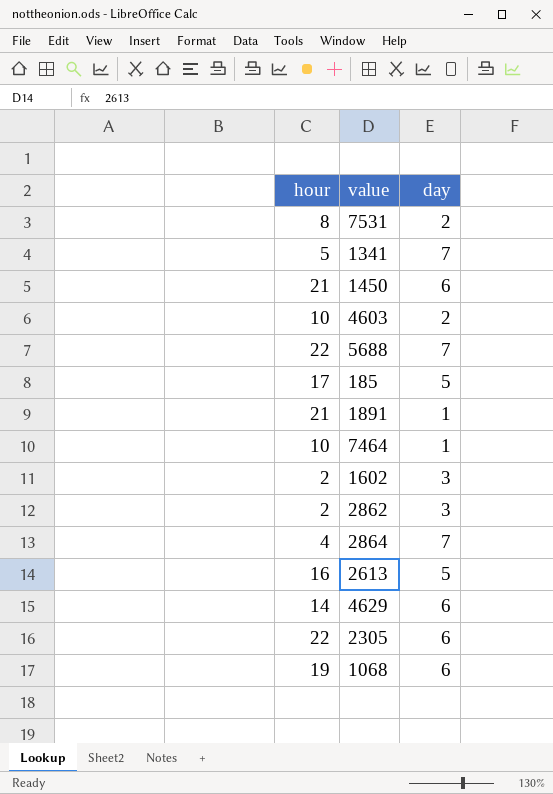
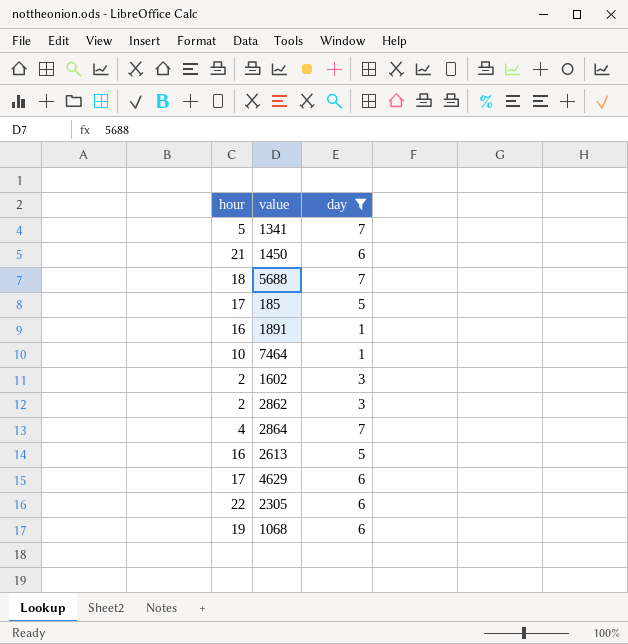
filter: none -> day != 2
5688 | hour: 22 -> 18
1891 | hour: 21 -> 16
4629 | hour: 14 -> 17

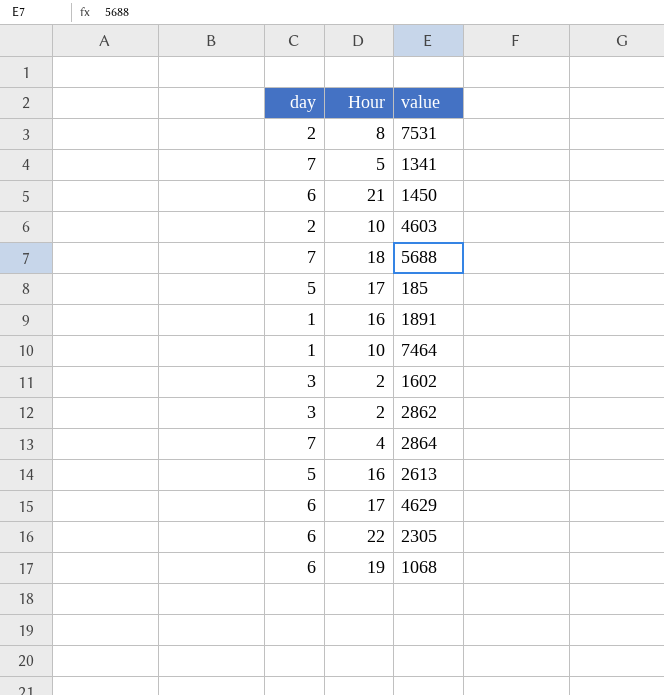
filter: day != 2 -> none
column day | position: 3 -> 1
column name: hour -> Hour

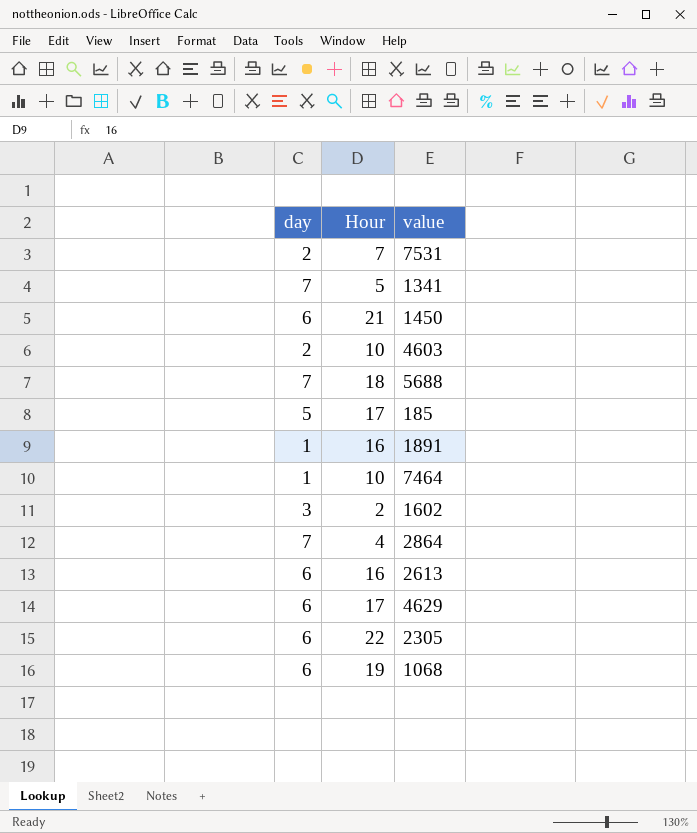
row 2862: 3 | 2 -> none
7531 | Hour: 8 -> 7
2613 | day: 5 -> 6

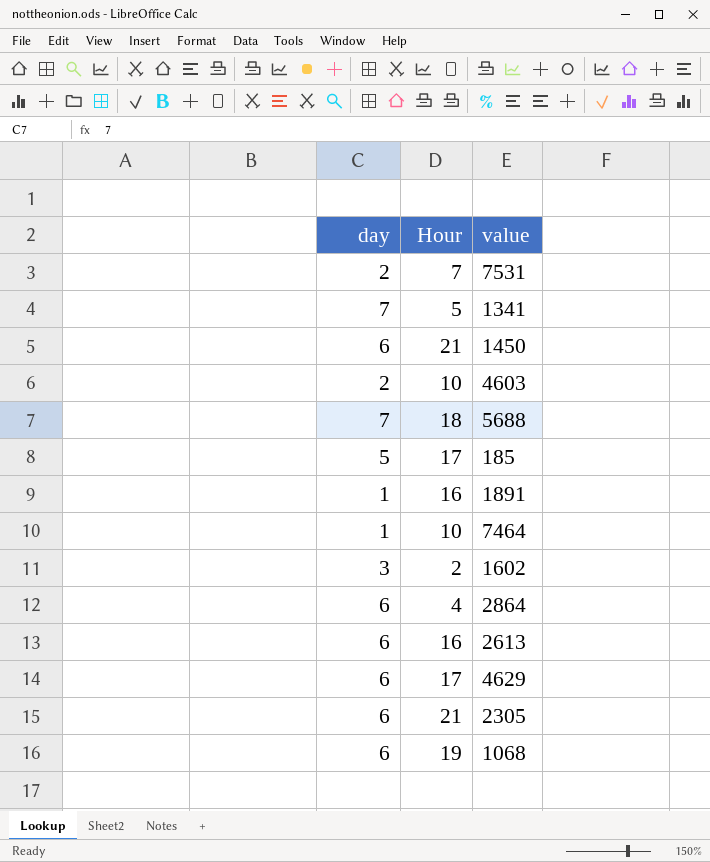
2864 | day: 7 -> 6
2305 | Hour: 22 -> 21

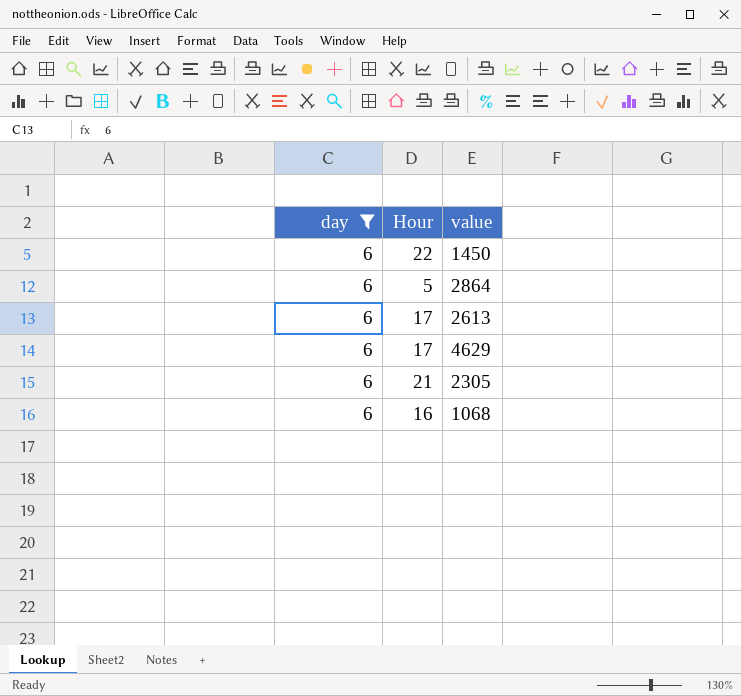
filter: none -> day = 6
1450 | Hour: 21 -> 22
2864 | Hour: 4 -> 5
2613 | Hour: 16 -> 17
1068 | Hour: 19 -> 16

